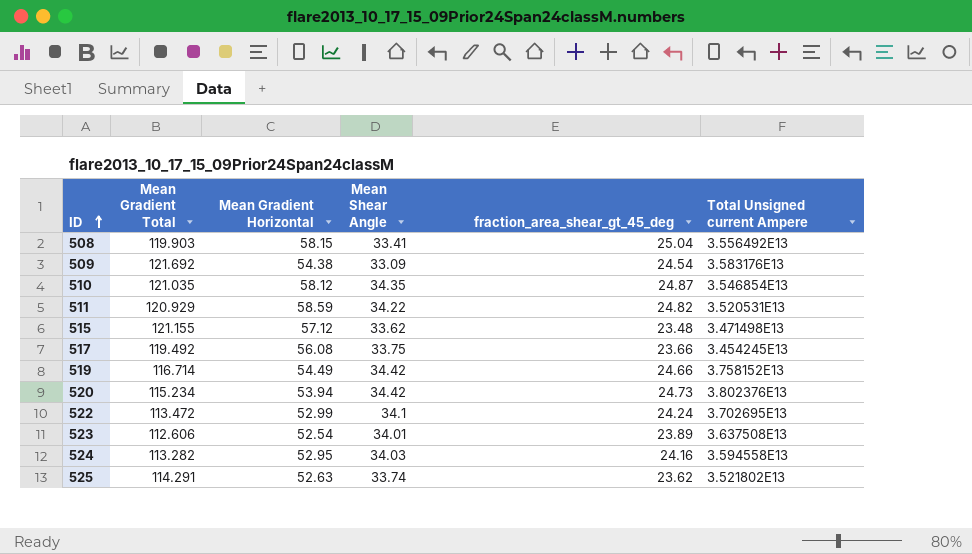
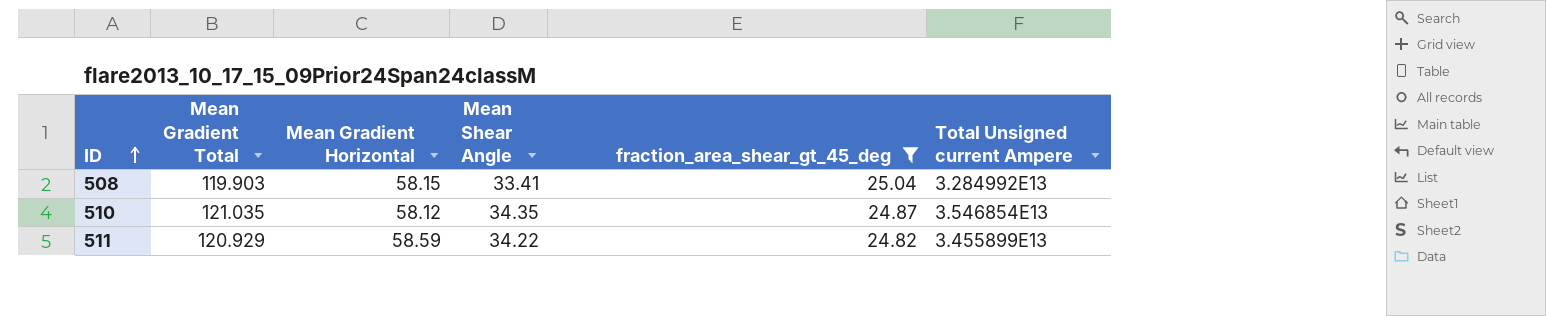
filter: none -> fraction_area_shear_gt_45_deg >= 24.82
508 | Total Unsigned current Ampere: 3.556492E13 -> 3.284992E13
511 | Total Unsigned current Ampere: 3.520531E13 -> 3.455899E13

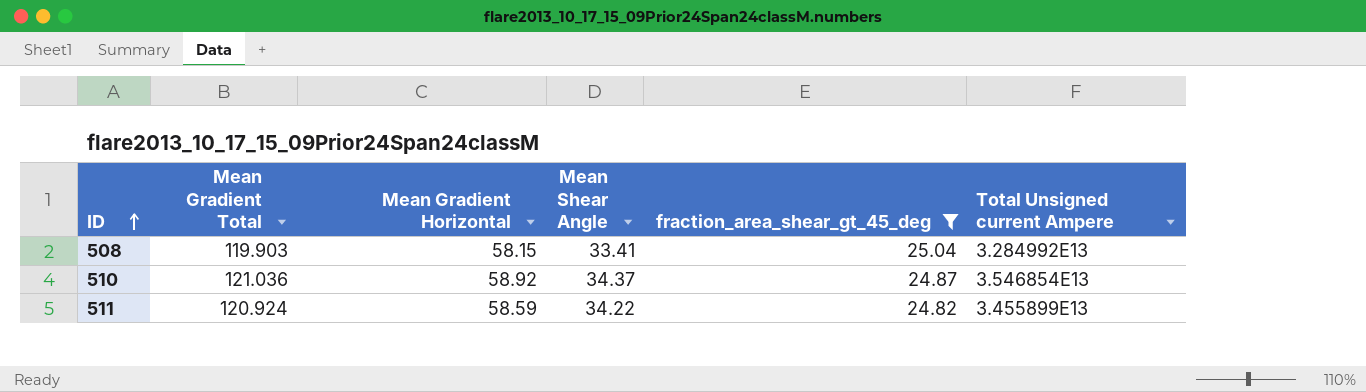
510 | Mean Gradient Total: 121.035 -> 121.036
510 | Mean Gradient Horizontal: 58.12 -> 58.92
510 | Mean Shear Angle: 34.35 -> 34.37
511 | Mean Gradient Total: 120.929 -> 120.924

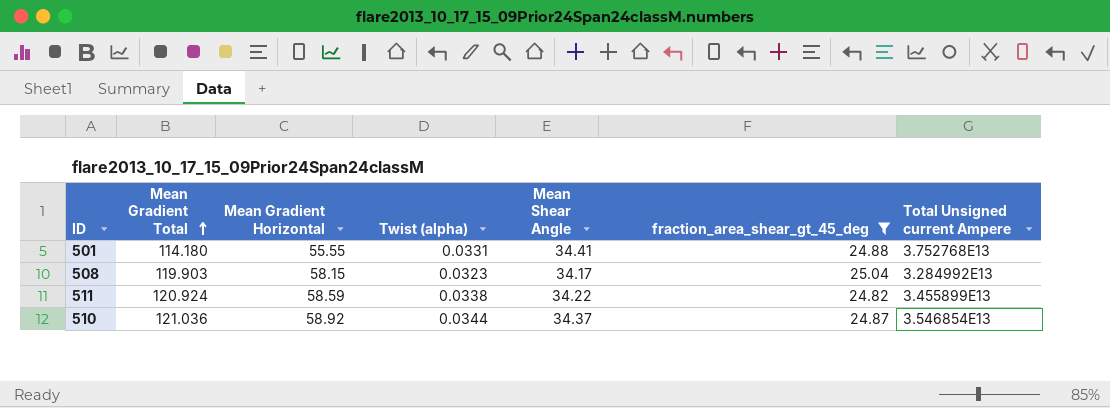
row order: ID ascending -> Mean Gradient Total ascending
column Twist (alpha) | position: none -> 4
row 501: none -> 114.180 | 55.55 | 0.0331 | 34.41 | 24.88 | 3.752768E13
508 | Mean Shear Angle: 33.41 -> 34.17

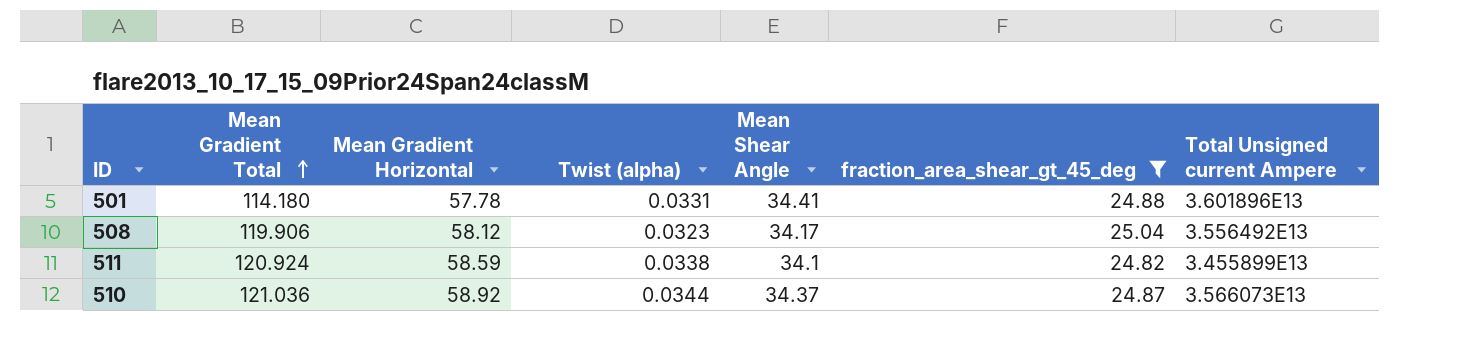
501 | Mean Gradient Horizontal: 55.55 -> 57.78
501 | Total Unsigned current Ampere: 3.752768E13 -> 3.601896E13
508 | Mean Gradient Total: 119.903 -> 119.906
508 | Mean Gradient Horizontal: 58.15 -> 58.12
508 | Total Unsigned current Ampere: 3.284992E13 -> 3.556492E13
511 | Mean Shear Angle: 34.22 -> 34.1
510 | Total Unsigned current Ampere: 3.546854E13 -> 3.566073E13

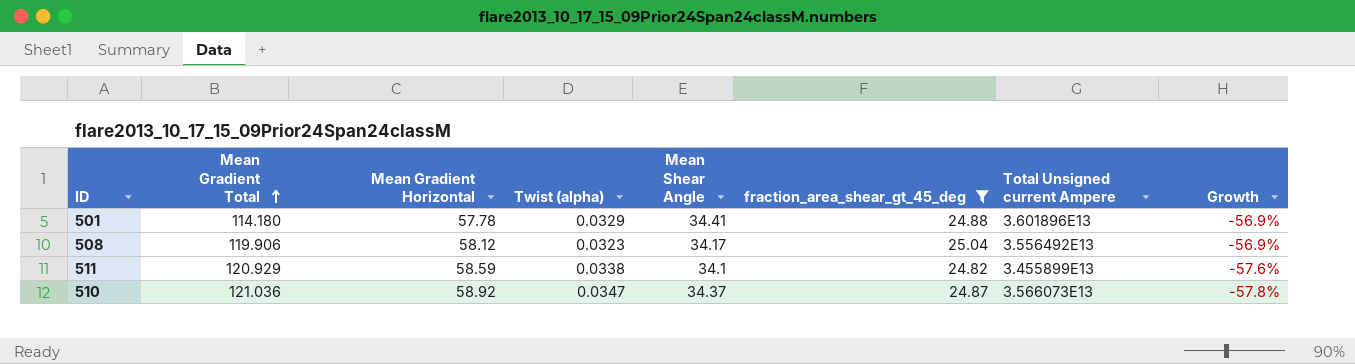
column Growth | formula: none -> ([fraction_area_shear_gt_45_deg] - [Mean Gradient Horizontal]) / [Mean Gradient Horizontal]
501 | Twist (alpha): 0.0331 -> 0.0329
511 | Mean Gradient Total: 120.924 -> 120.929
510 | Twist (alpha): 0.0344 -> 0.0347

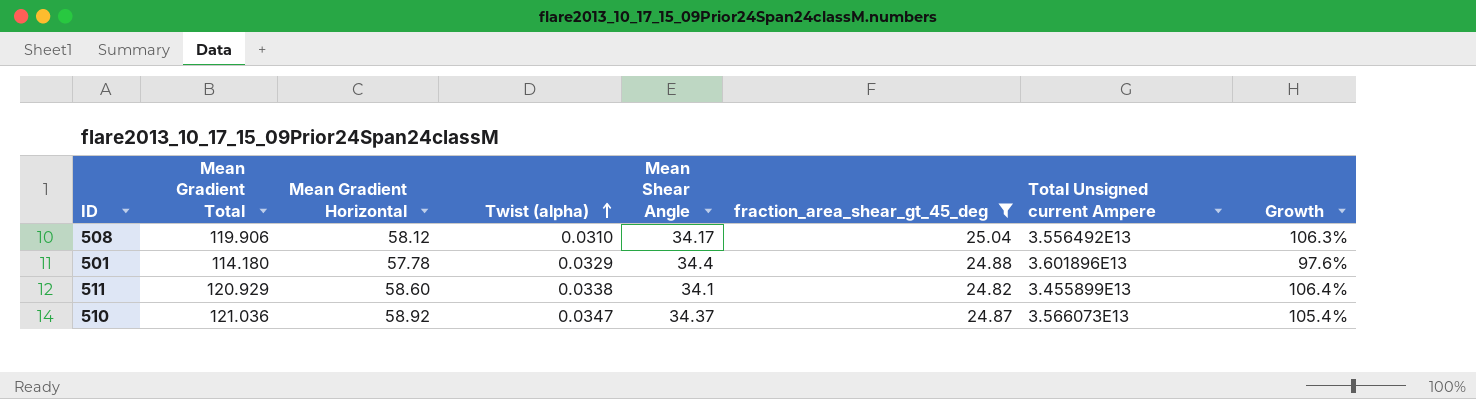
row order: Mean Gradient Total ascending -> Twist (alpha) ascending
column Growth | formula: ([fraction_area_shear_gt_45_deg] - [Mean Gradient Horizontal]) / [Mean Gradient Horizontal] -> ([Mean Gradient Total] - [Mean Gradient Horizontal]) / [Mean Gradient Horizontal]
508 | Twist (alpha): 0.0323 -> 0.0310
501 | Mean Shear Angle: 34.41 -> 34.4
511 | Mean Gradient Horizontal: 58.59 -> 58.60

